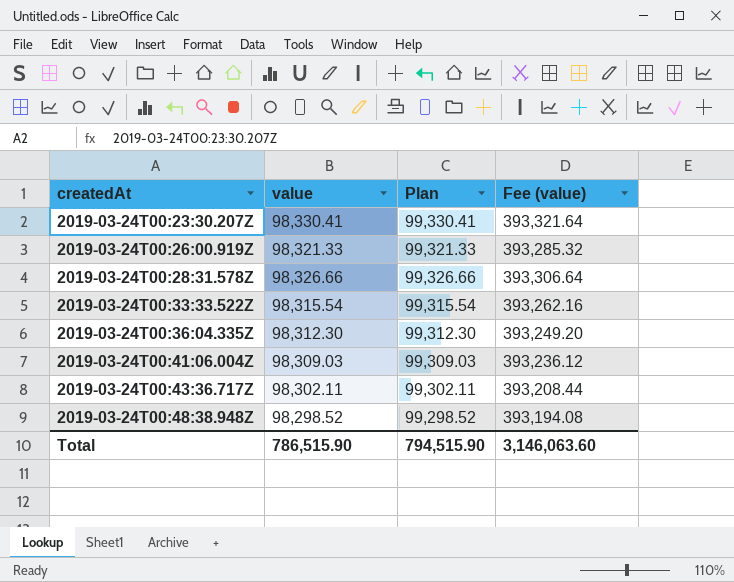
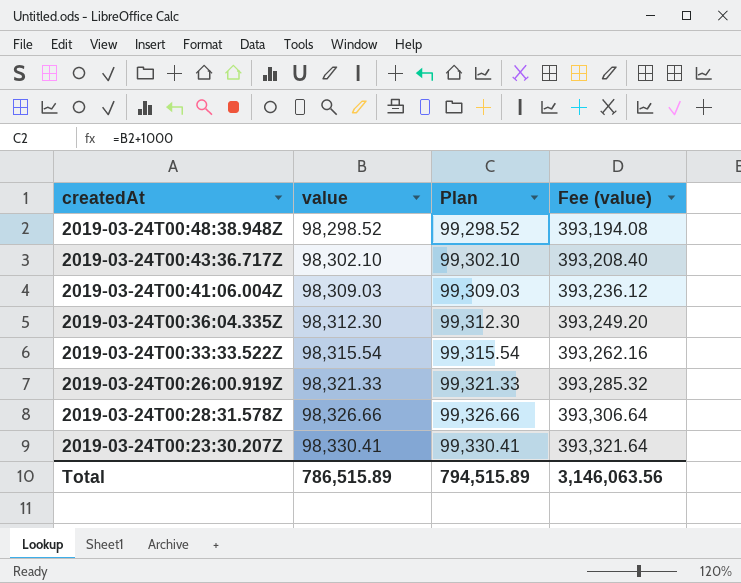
row order: createdAt ascending -> value ascending
2019-03-24T00:43:36.717Z | value: 98,302.11 -> 98,302.10
2019-03-24T00:43:36.717Z | Plan: 99,302.11 -> 99,302.10
2019-03-24T00:43:36.717Z | Fee (value): 393,208.44 -> 393,208.40
Total | value: 786,515.90 -> 786,515.89
Total | Plan: 794,515.90 -> 794,515.89
Total | Fee (value): 3,146,063.60 -> 3,146,063.56

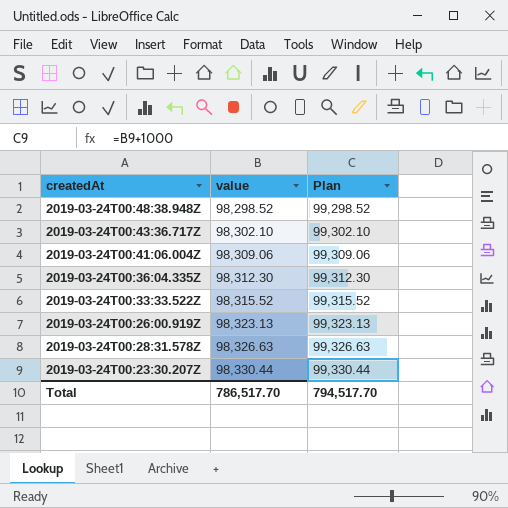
column Fee (value) | formula: [value] * 4 -> none
2019-03-24T00:41:06.004Z | value: 98,309.03 -> 98,309.06
2019-03-24T00:41:06.004Z | Plan: 99,309.03 -> 99,309.06
2019-03-24T00:33:33.522Z | value: 98,315.54 -> 98,315.52
2019-03-24T00:33:33.522Z | Plan: 99,315.54 -> 99,315.52
2019-03-24T00:26:00.919Z | value: 98,321.33 -> 98,323.13
2019-03-24T00:26:00.919Z | Plan: 99,321.33 -> 99,323.13
2019-03-24T00:28:31.578Z | value: 98,326.66 -> 98,326.63
2019-03-24T00:28:31.578Z | Plan: 99,326.66 -> 99,326.63
2019-03-24T00:23:30.207Z | value: 98,330.41 -> 98,330.44
2019-03-24T00:23:30.207Z | Plan: 99,330.41 -> 99,330.44
Total | value: 786,515.89 -> 786,517.70
Total | Plan: 794,515.89 -> 794,517.70

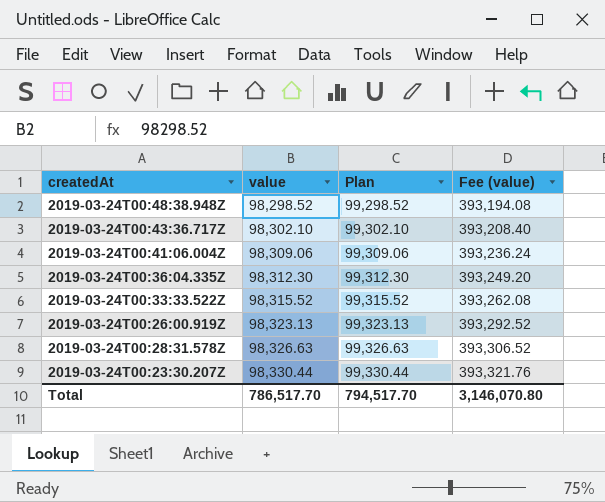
column Fee (value) | formula: none -> [value] * 4

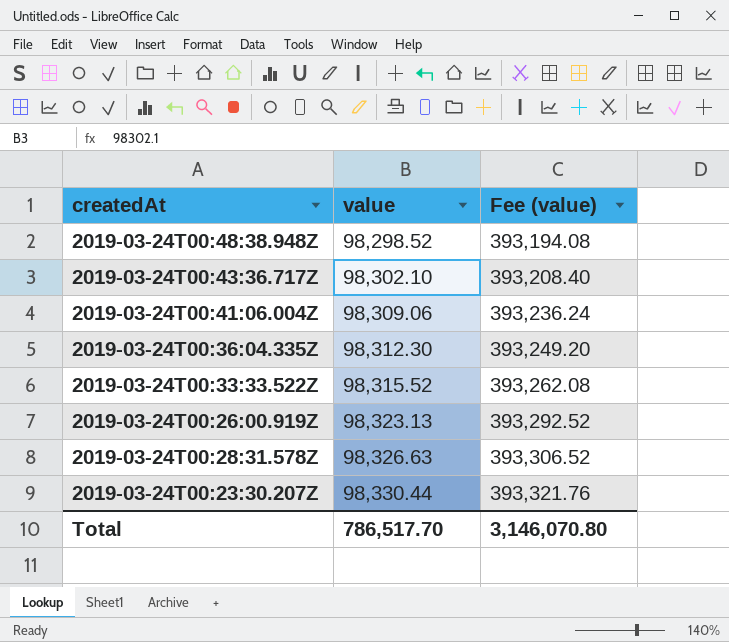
column Plan | formula: [value] + 1000 -> none

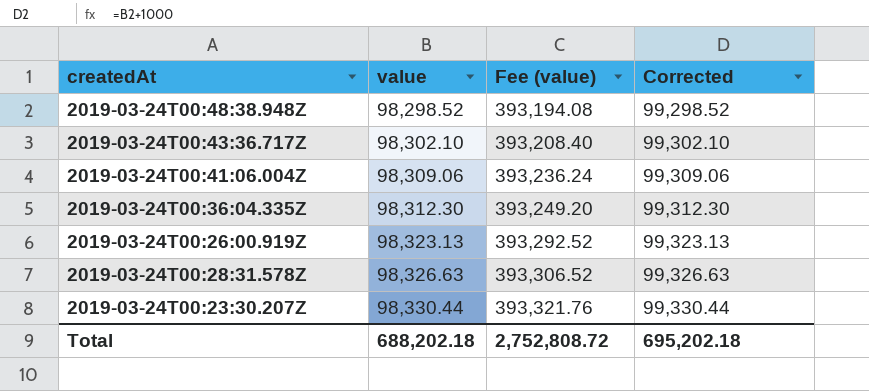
column Corrected | formula: none -> [value] + 1000
row 2019-03-24T00:33:33.522Z: 98,315.52 | 393,262.08 -> none
Total | value: 786,517.70 -> 688,202.18
Total | Fee (value): 3,146,070.80 -> 2,752,808.72

